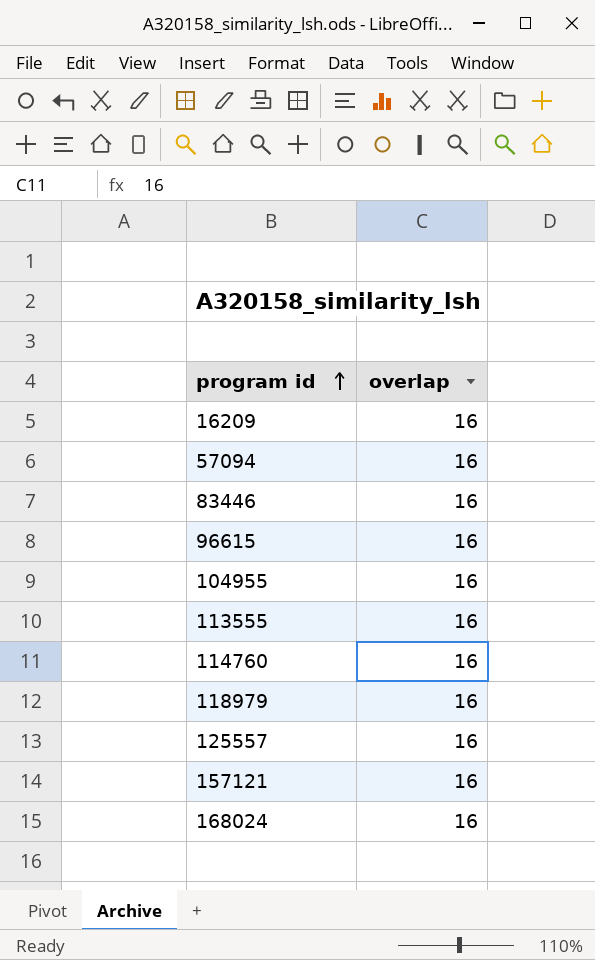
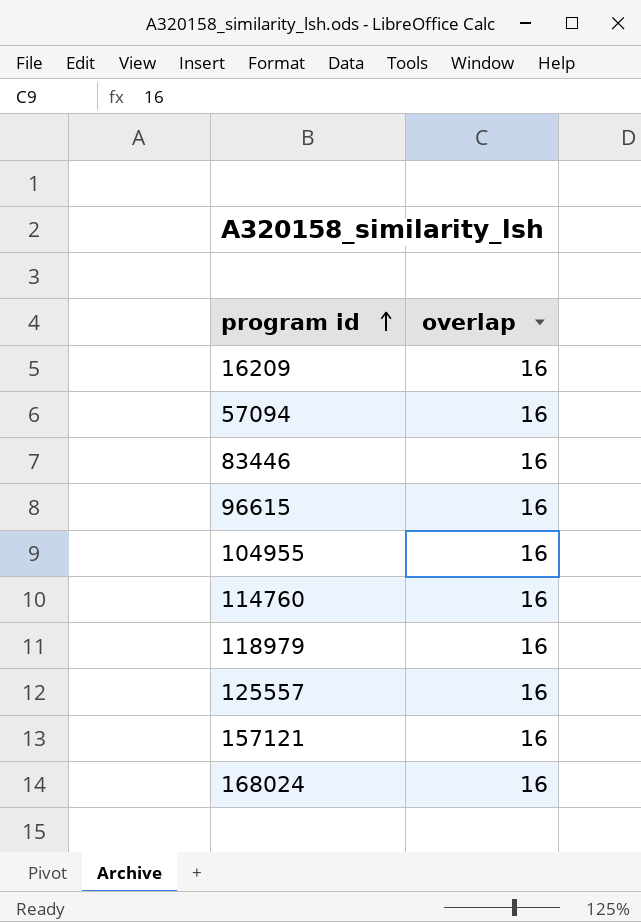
row 113555: 16 -> none

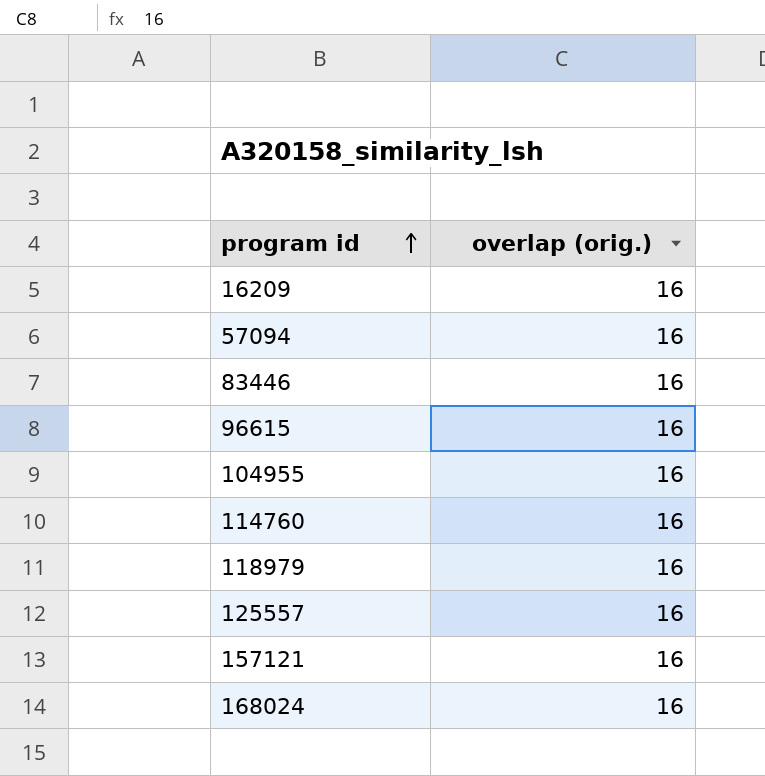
column name: overlap -> overlap (orig.)

